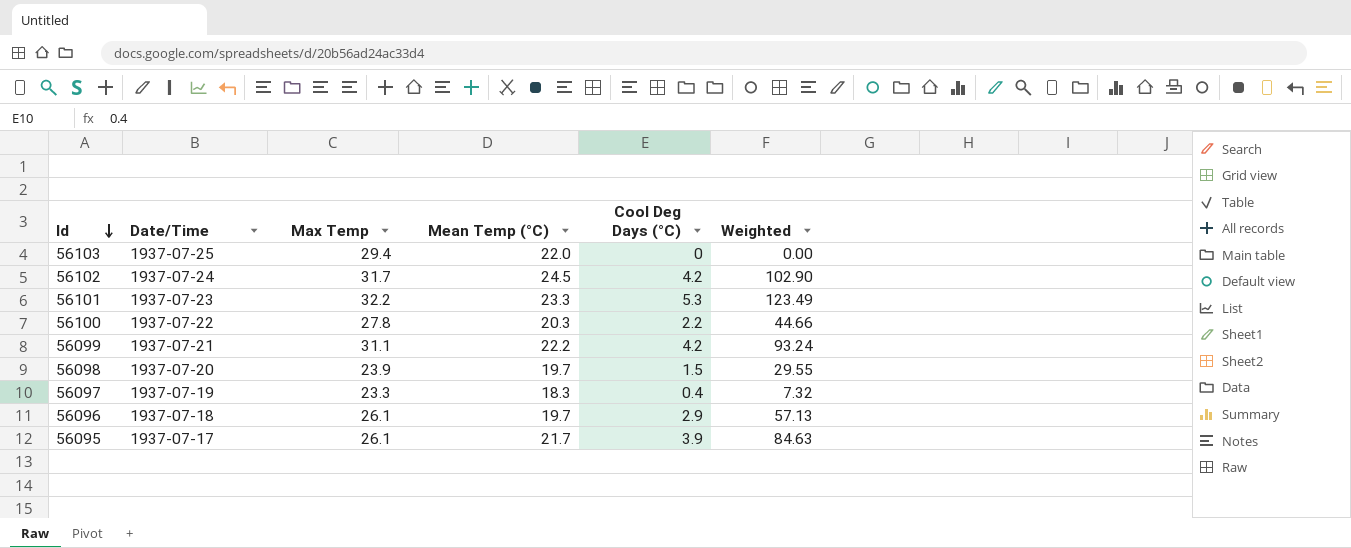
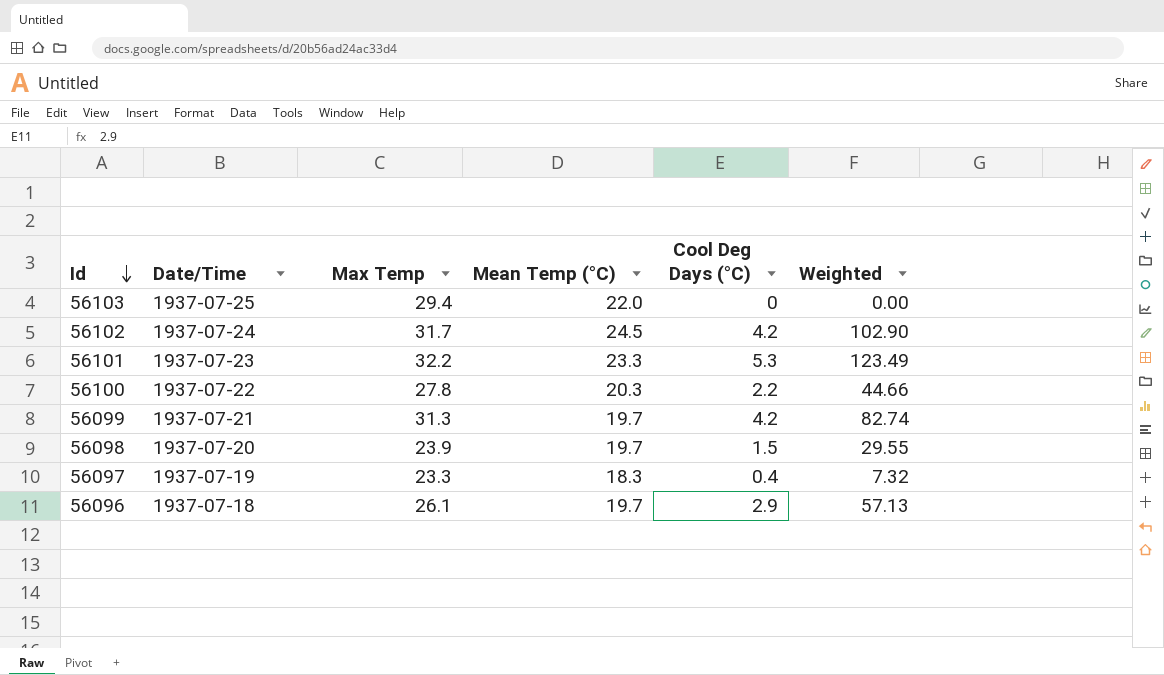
row 56095: 1937-07-17 | 26.1 | 21.7 | 3.9 | 84.63 -> none
56099 | Max Temp: 31.1 -> 31.3
56099 | Mean Temp (°C): 22.2 -> 19.7
56099 | Weighted: 93.24 -> 82.74

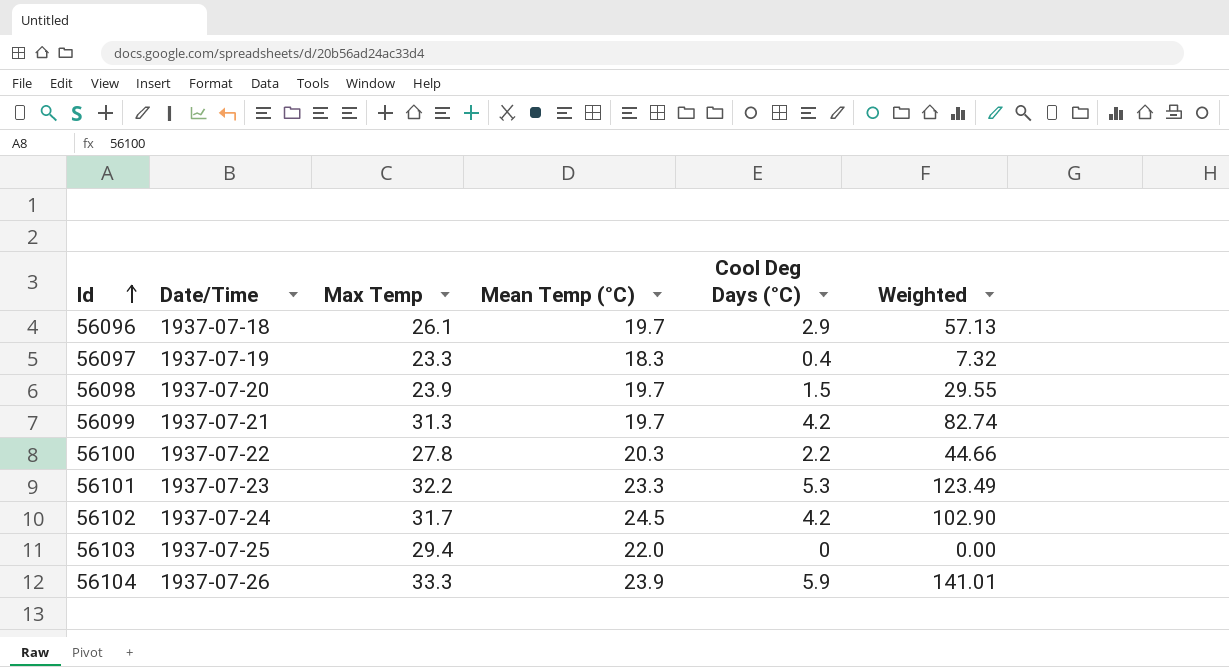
row order: Id descending -> Id ascending
row 56104: none -> 1937-07-26 | 33.3 | 23.9 | 5.9 | 141.01

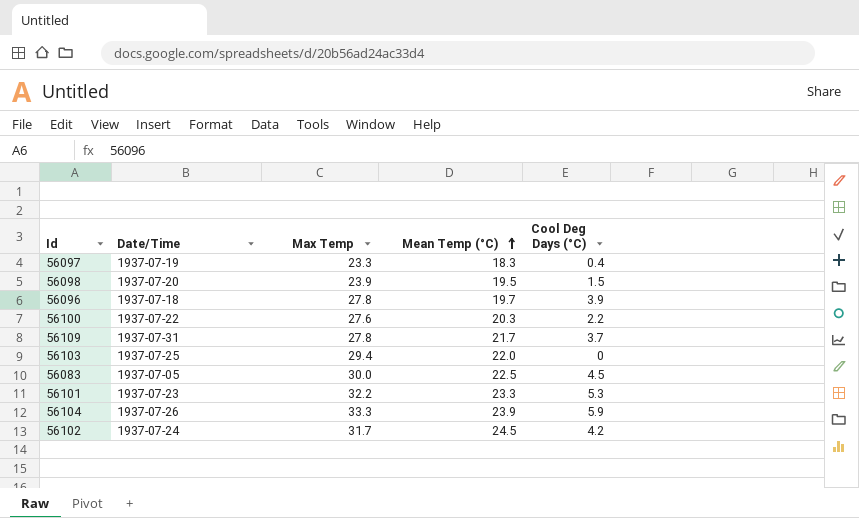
row order: Id ascending -> Mean Temp (°C) ascending
column Weighted | formula: [Mean Temp (°C)] * [Cool Deg Days (°C)] -> none
row 56099: 1937-07-21 | 31.3 | 19.7 | 4.2 | 82.74 -> none
56098 | Mean Temp (°C): 19.7 -> 19.5
56096 | Max Temp: 26.1 -> 27.8
56096 | Cool Deg Days (°C): 2.9 -> 3.9
56100 | Max Temp: 27.8 -> 27.6
row 56109: none -> 1937-07-31 | 27.8 | 21.7 | 3.7
row 56083: none -> 1937-07-05 | 30.0 | 22.5 | 4.5

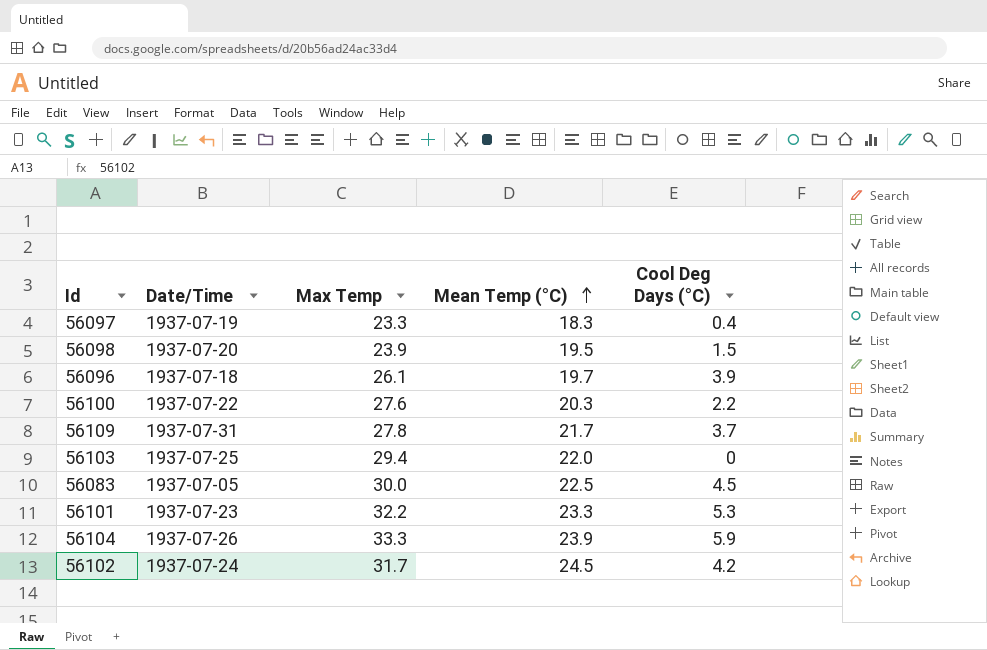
56096 | Max Temp: 27.8 -> 26.1

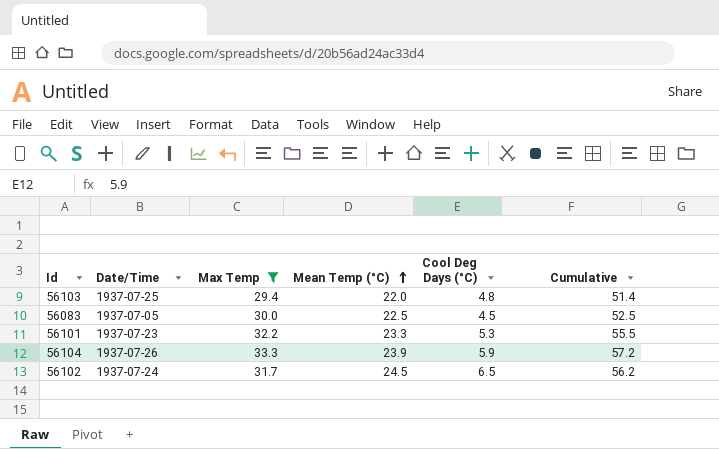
filter: none -> Max Temp >= 29.4
column Cumulative | formula: none -> [Max Temp] + [Mean Temp (°C)]
56103 | Cool Deg Days (°C): 0 -> 4.8
56102 | Cool Deg Days (°C): 4.2 -> 6.5

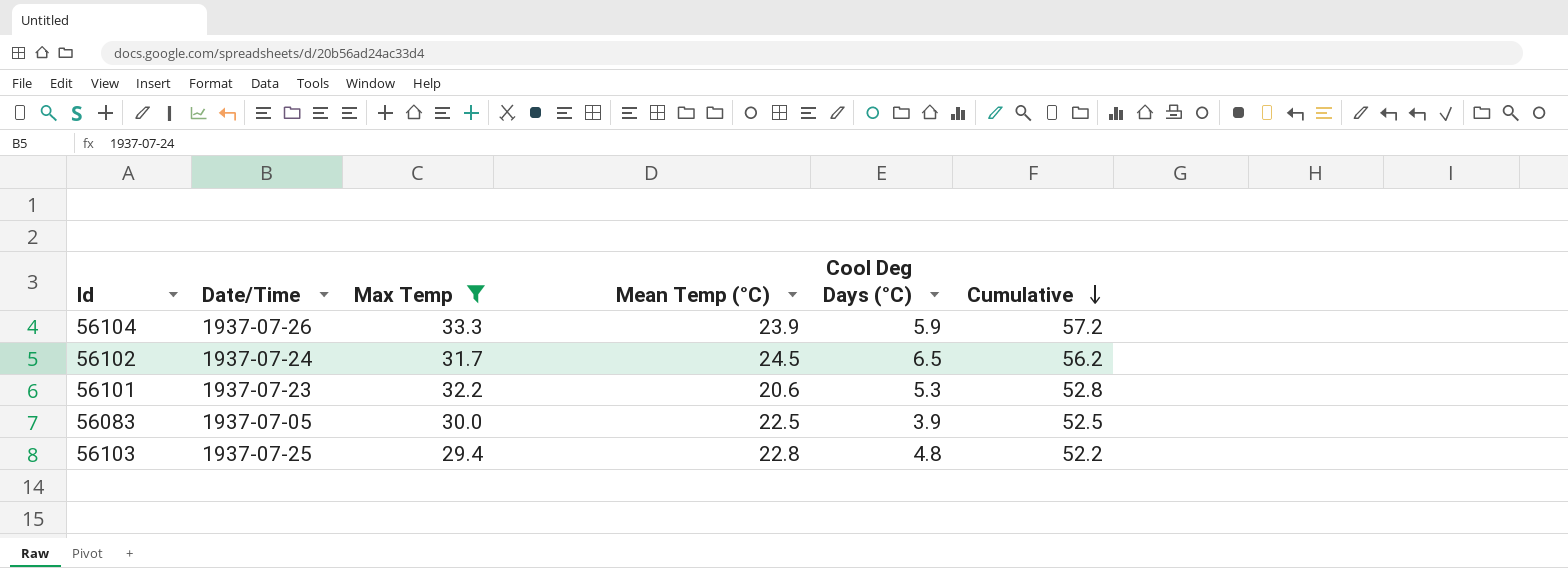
row order: Mean Temp (°C) ascending -> Cumulative descending
56101 | Mean Temp (°C): 23.3 -> 20.6
56101 | Cumulative: 55.5 -> 52.8
56083 | Cool Deg Days (°C): 4.5 -> 3.9
56103 | Mean Temp (°C): 22.0 -> 22.8
56103 | Cumulative: 51.4 -> 52.2

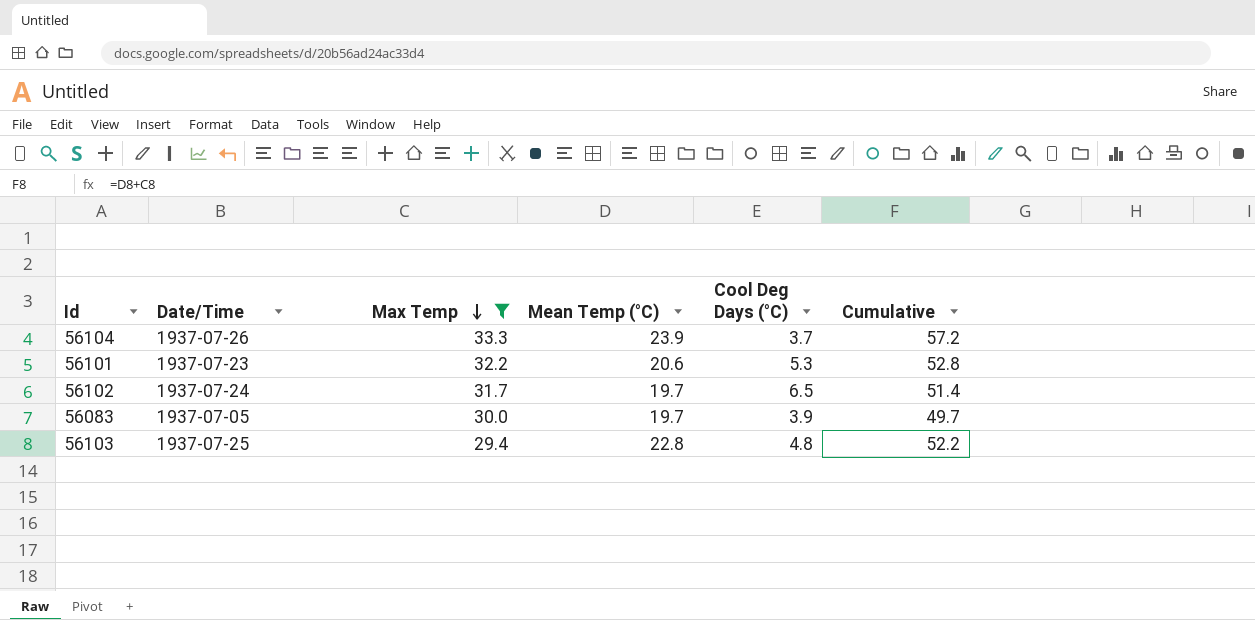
row order: Cumulative descending -> Max Temp descending
56104 | Cool Deg Days (°C): 5.9 -> 3.7
56102 | Mean Temp (°C): 24.5 -> 19.7
56102 | Cumulative: 56.2 -> 51.4
56083 | Mean Temp (°C): 22.5 -> 19.7
56083 | Cumulative: 52.5 -> 49.7

